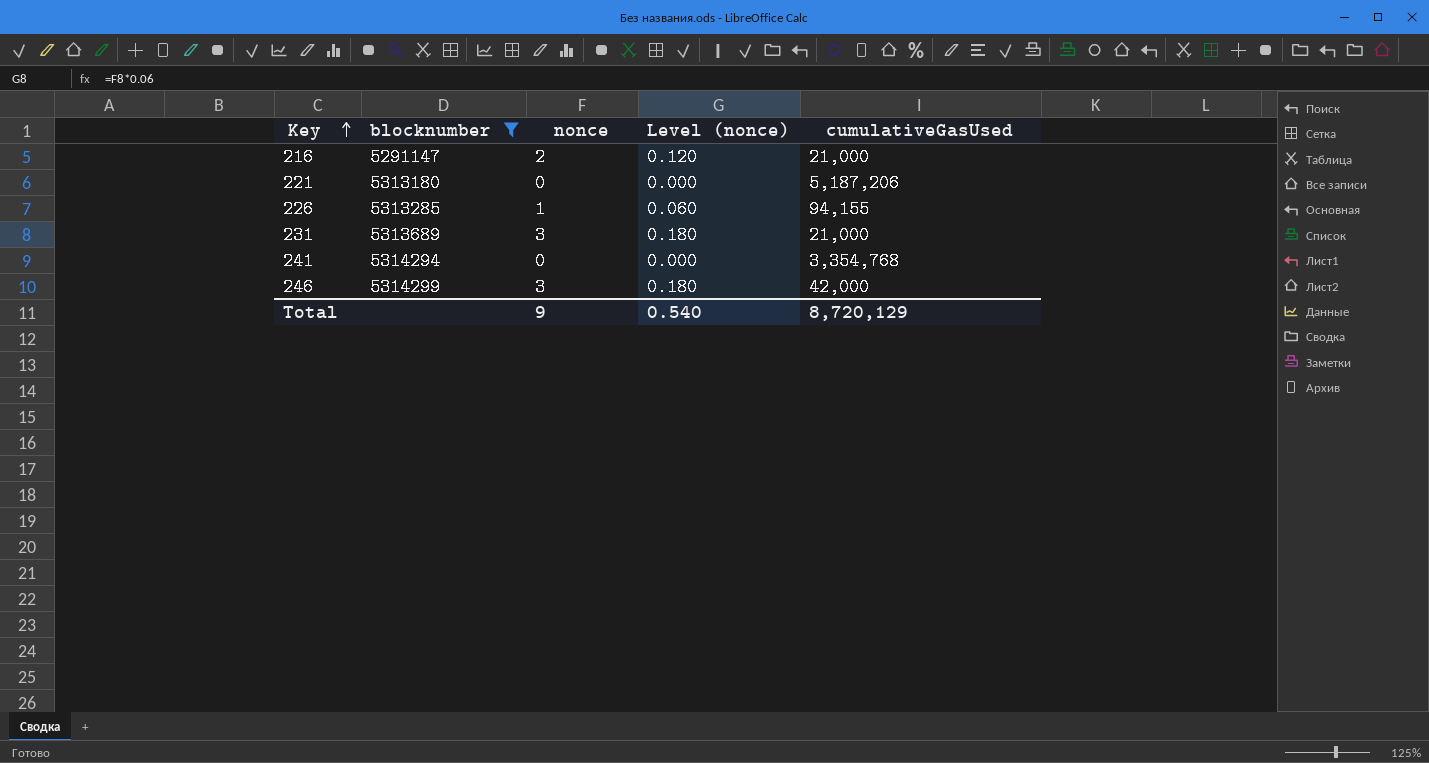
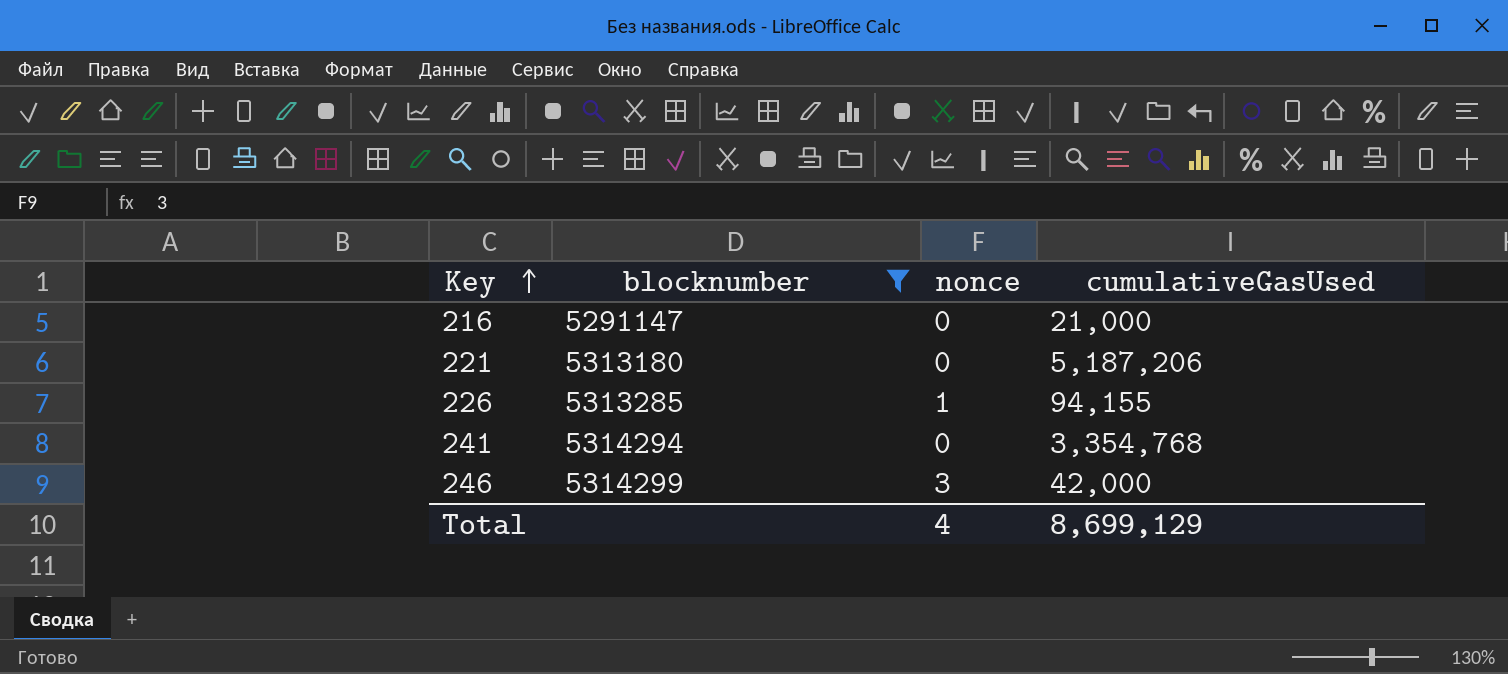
column Level (nonce) | formula: [nonce] * 0.06 -> none
row 231: 5313689 | 3 | 0.180 | 21,000 -> none
216 | nonce: 2 -> 0
Total | nonce: 9 -> 4
Total | cumulativeGasUsed: 8,720,129 -> 8,699,129

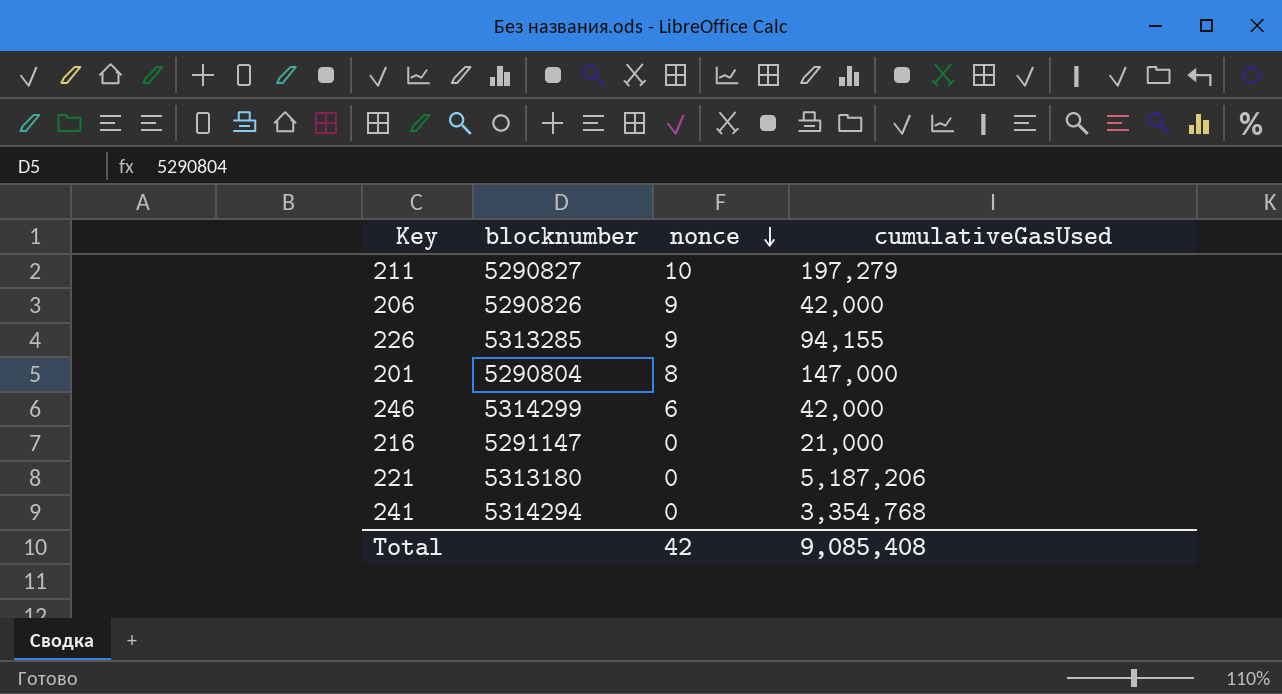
filter: blocknumber >= 5291147 -> none
row order: Key ascending -> nonce descending
226 | nonce: 1 -> 9
246 | nonce: 3 -> 6
Total | nonce: 4 -> 42
Total | cumulativeGasUsed: 8,699,129 -> 9,085,408

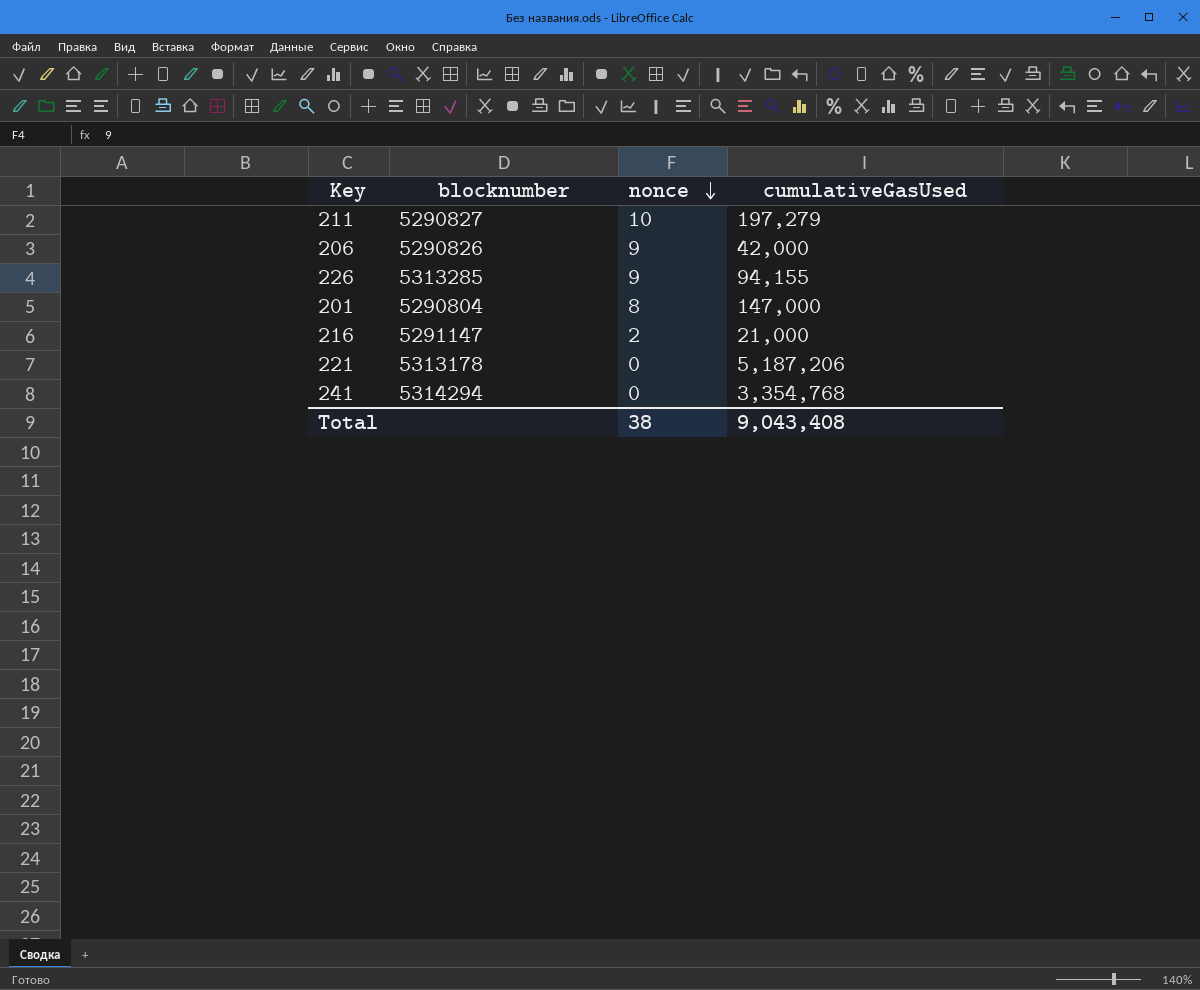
row 246: 5314299 | 6 | 42,000 -> none
216 | nonce: 0 -> 2
221 | blocknumber: 5313180 -> 5313178
Total | nonce: 42 -> 38
Total | cumulativeGasUsed: 9,085,408 -> 9,043,408

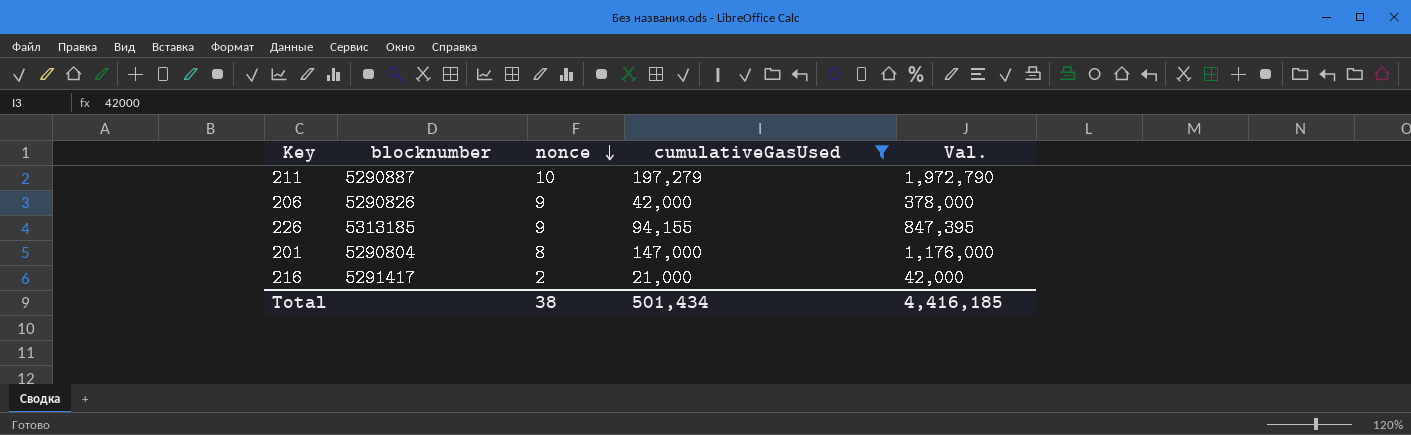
filter: none -> cumulativeGasUsed <= 197,279
column Val. | formula: none -> [nonce] * [cumulativeGasUsed]
211 | blocknumber: 5290827 -> 5290887
226 | blocknumber: 5313285 -> 5313185
216 | blocknumber: 5291147 -> 5291417
Total | cumulativeGasUsed: 9,043,408 -> 501,434

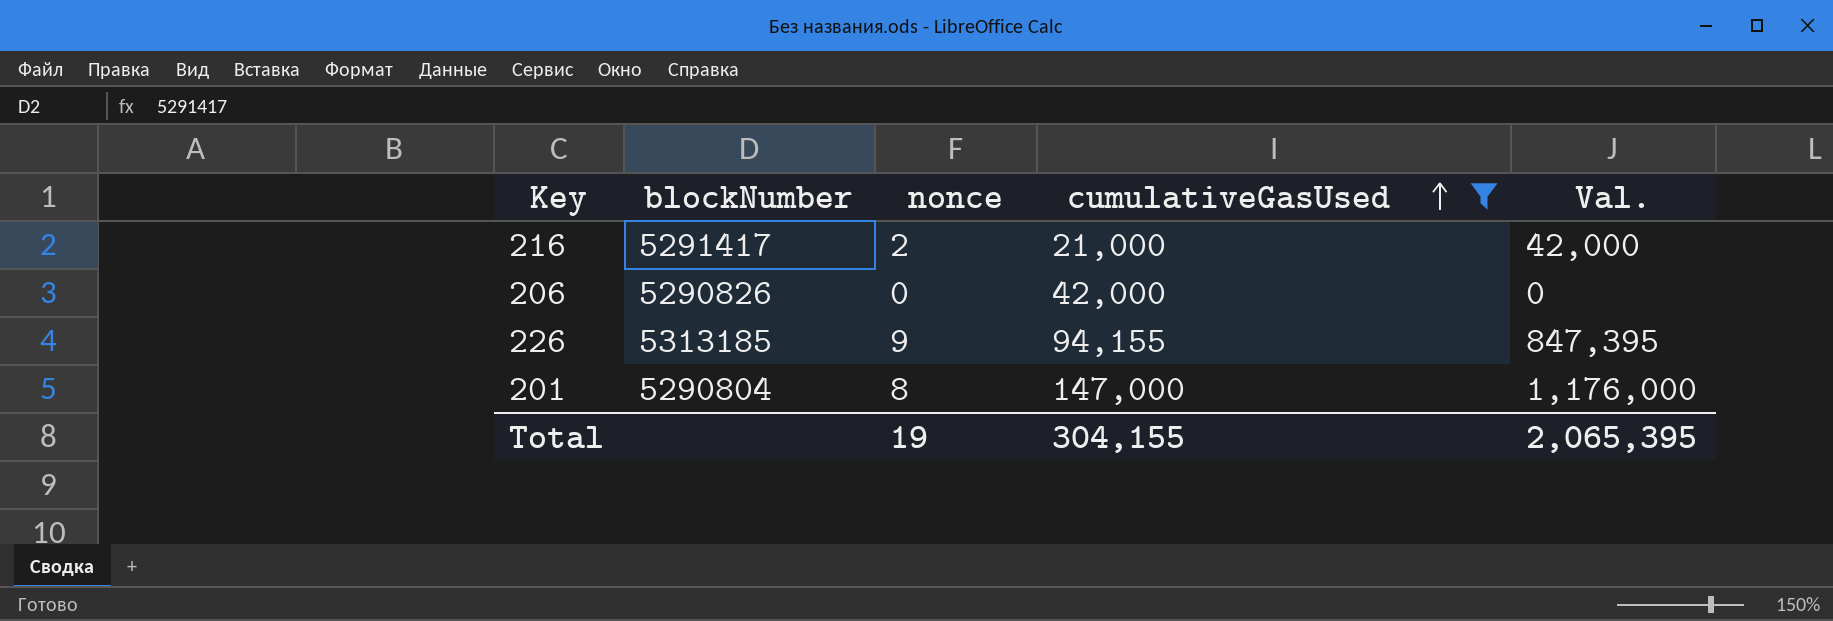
row order: nonce descending -> cumulativeGasUsed ascending
column name: blocknumber -> blockNumber
row 211: 5290887 | 10 | 197,279 | 1,972,790 -> none
206 | nonce: 9 -> 0
206 | Val.: 378,000 -> 0
Total | nonce: 38 -> 19
Total | cumulativeGasUsed: 501,434 -> 304,155
Total | Val.: 4,416,185 -> 2,065,395

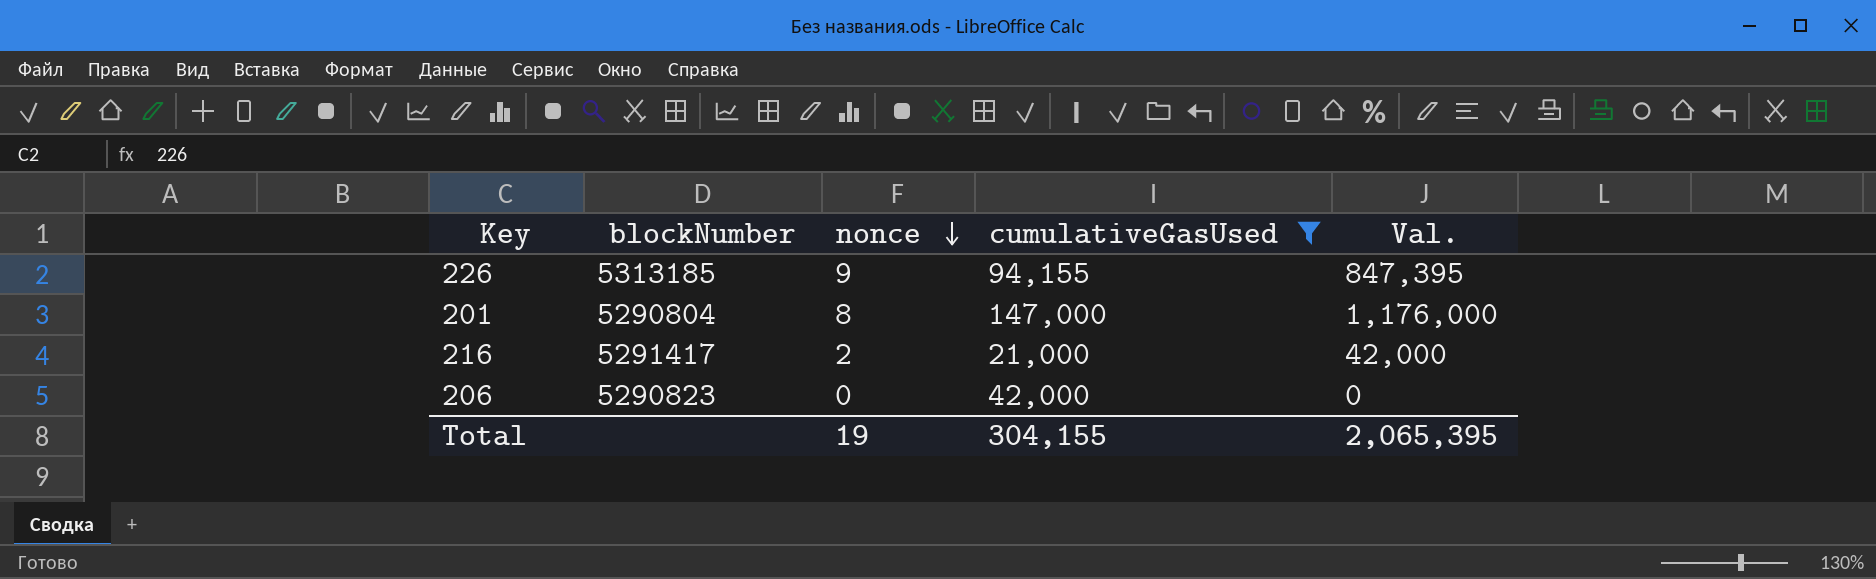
row order: cumulativeGasUsed ascending -> nonce descending
206 | blockNumber: 5290826 -> 5290823

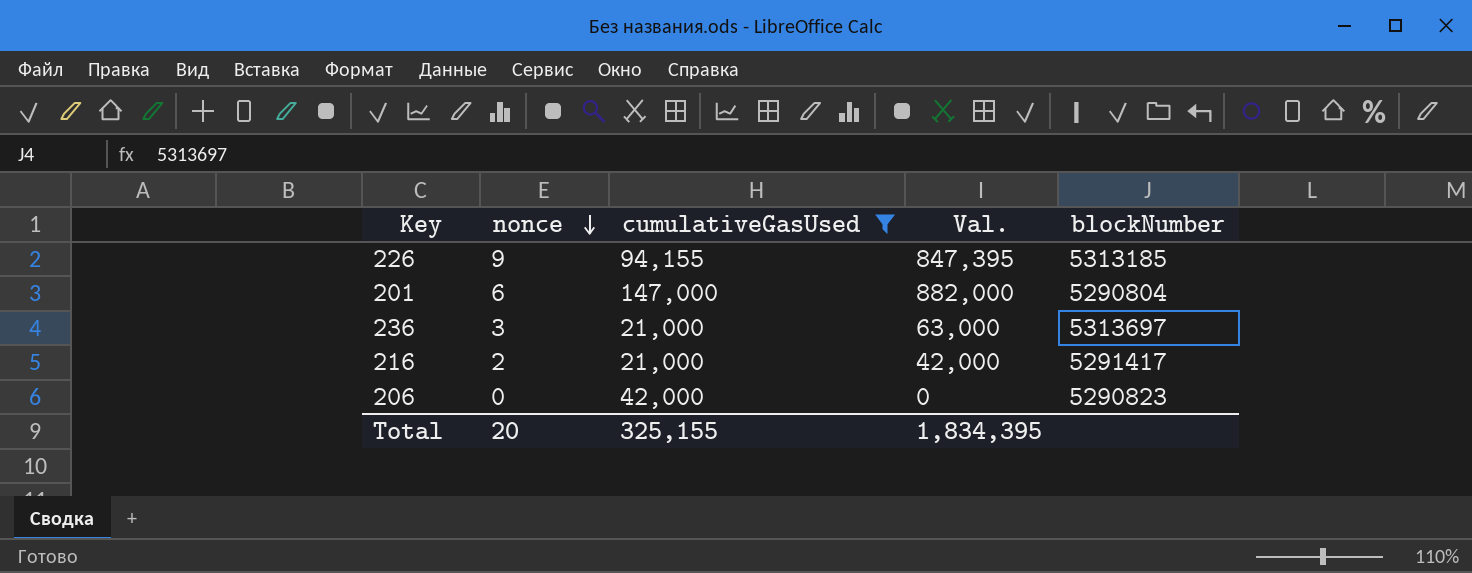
column blockNumber | position: 2 -> 5
201 | nonce: 8 -> 6
201 | Val.: 1,176,000 -> 882,000
row 236: none -> 3 | 21,000 | 63,000 | 5313697
Total | nonce: 19 -> 20
Total | cumulativeGasUsed: 304,155 -> 325,155
Total | Val.: 2,065,395 -> 1,834,395

